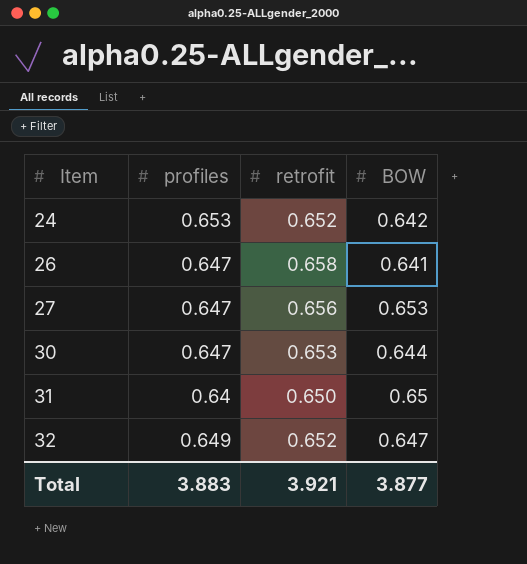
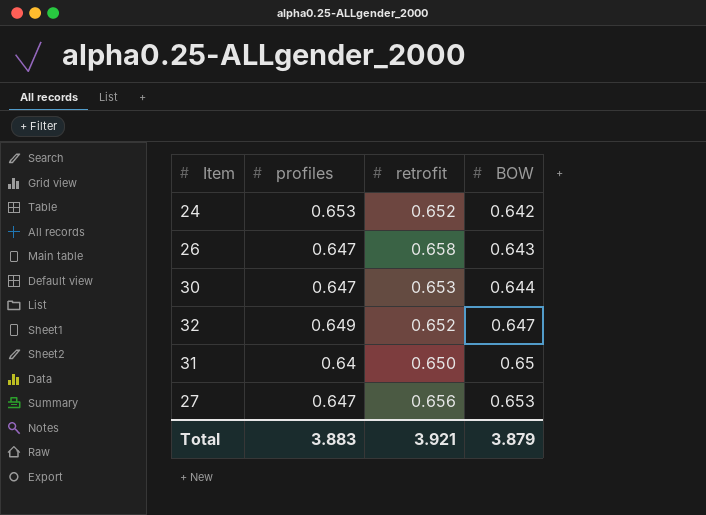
row order: Item ascending -> BOW ascending
26 | BOW: 0.641 -> 0.643
Total | BOW: 3.877 -> 3.879

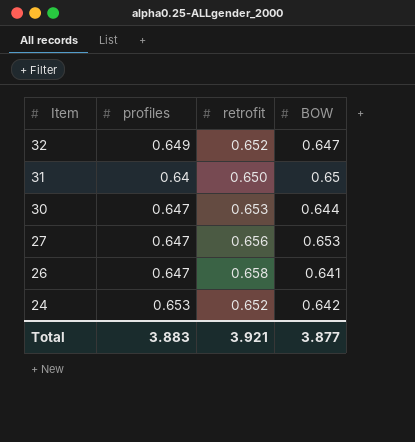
row order: BOW ascending -> Item descending
26 | BOW: 0.643 -> 0.641
Total | BOW: 3.879 -> 3.877

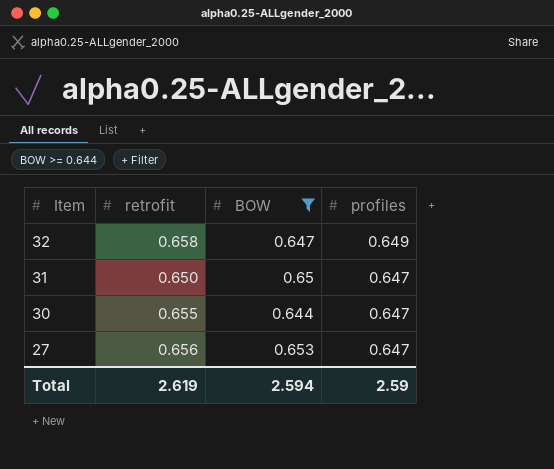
filter: none -> BOW >= 0.644
column profiles | position: 2 -> 4
32 | retrofit: 0.652 -> 0.658
31 | profiles: 0.64 -> 0.647
30 | retrofit: 0.653 -> 0.655
Total | retrofit: 3.921 -> 2.619
Total | BOW: 3.877 -> 2.594
Total | profiles: 3.883 -> 2.59

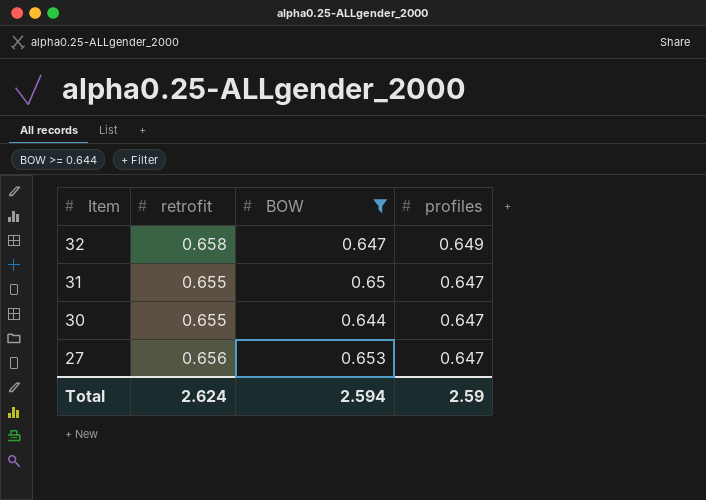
31 | retrofit: 0.650 -> 0.655
Total | retrofit: 2.619 -> 2.624

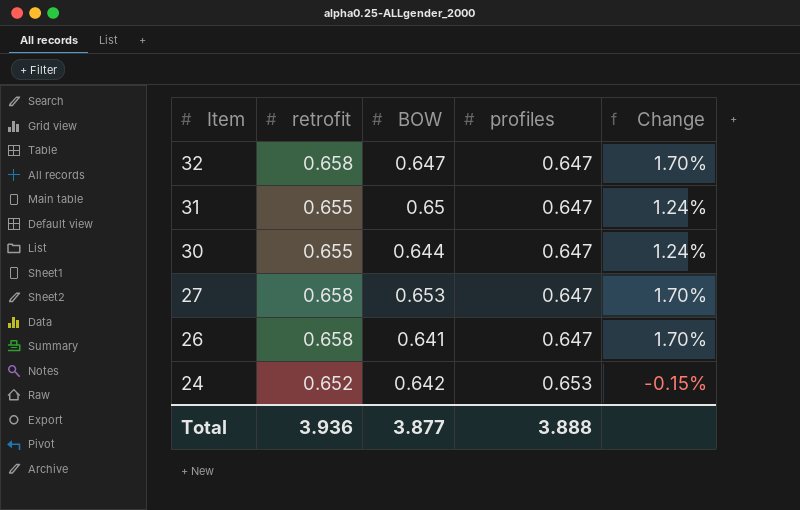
filter: BOW >= 0.644 -> none
column Change | formula: none -> ([retrofit] - [profiles]) / [profiles]
32 | profiles: 0.649 -> 0.647
27 | retrofit: 0.656 -> 0.658
Total | retrofit: 2.624 -> 3.936
Total | BOW: 2.594 -> 3.877
Total | profiles: 2.59 -> 3.888

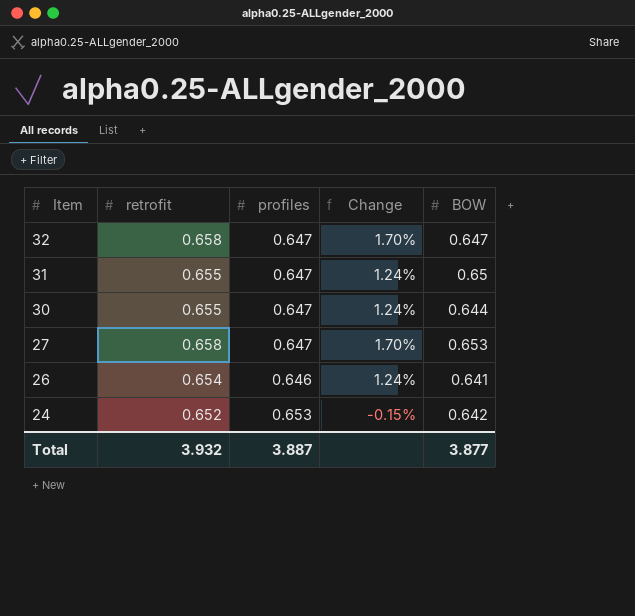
column BOW | position: 3 -> 5
26 | retrofit: 0.658 -> 0.654
26 | profiles: 0.647 -> 0.646
26 | Change: 1.70% -> 1.24%
Total | retrofit: 3.936 -> 3.932
Total | profiles: 3.888 -> 3.887

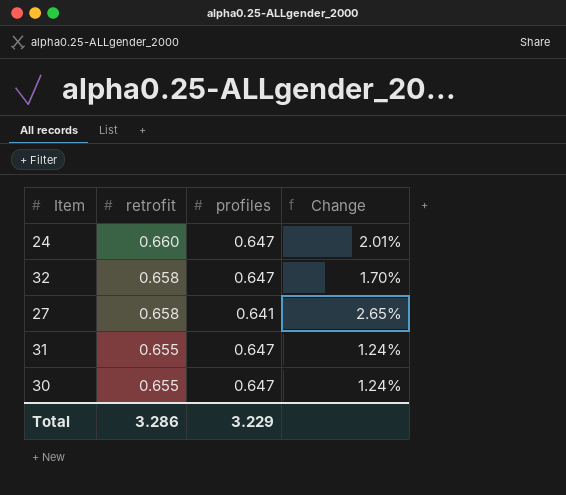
row order: Item descending -> retrofit descending
column BOW | position: 5 -> none
row 26: 0.654 | 0.646 | 1.24% | 0.641 -> none
24 | retrofit: 0.652 -> 0.660
24 | profiles: 0.653 -> 0.647
24 | Change: -0.15% -> 2.01%
27 | profiles: 0.647 -> 0.641
27 | Change: 1.70% -> 2.65%
Total | retrofit: 3.932 -> 3.286
Total | profiles: 3.887 -> 3.229

